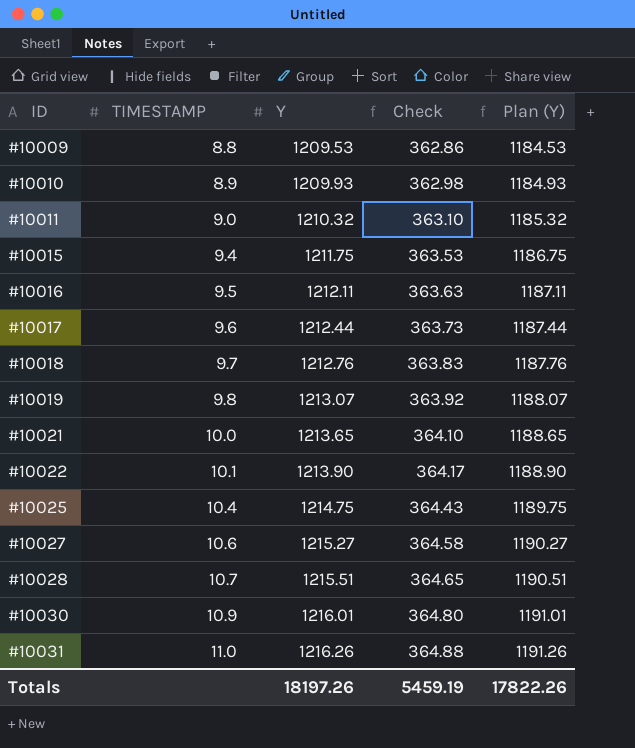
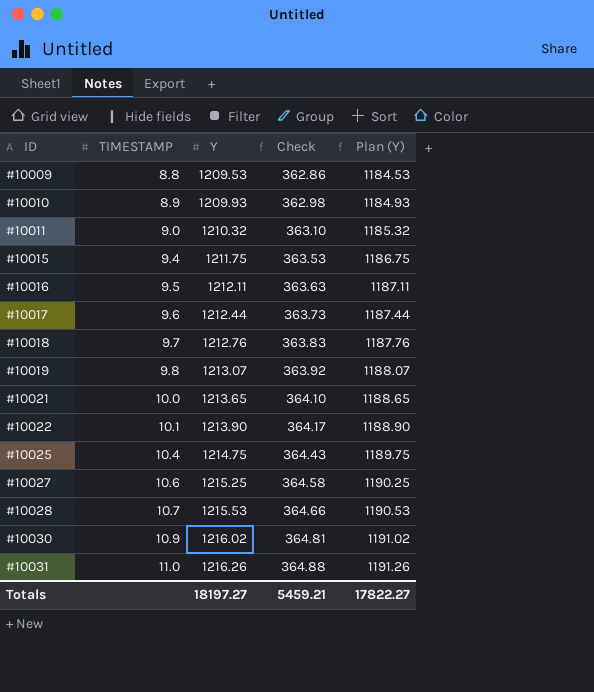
#10027 | Y: 1215.27 -> 1215.25
#10027 | Plan (Y): 1190.27 -> 1190.25
#10028 | Y: 1215.51 -> 1215.53
#10028 | Check: 364.65 -> 364.66
#10028 | Plan (Y): 1190.51 -> 1190.53
#10030 | Y: 1216.01 -> 1216.02
#10030 | Check: 364.80 -> 364.81
#10030 | Plan (Y): 1191.01 -> 1191.02
Totals | Y: 18197.26 -> 18197.27
Totals | Check: 5459.19 -> 5459.21
Totals | Plan (Y): 17822.26 -> 17822.27

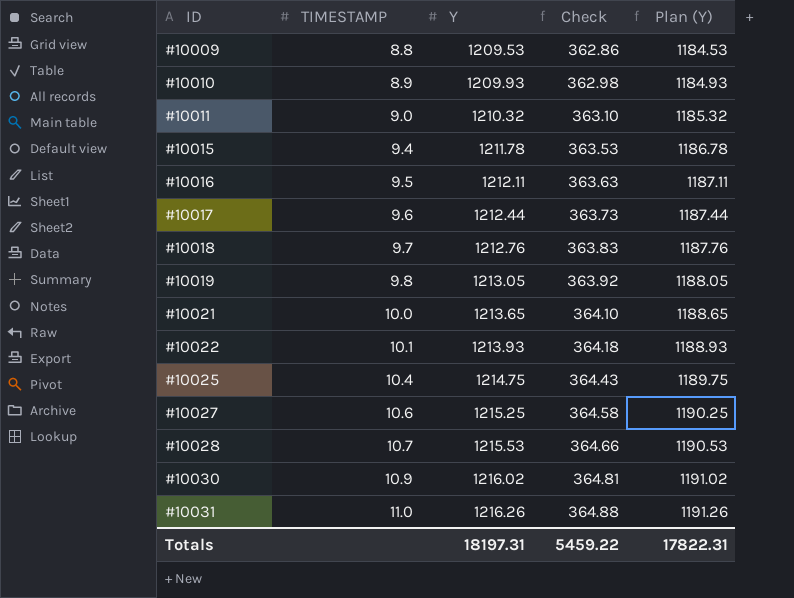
#10015 | Y: 1211.75 -> 1211.78
#10015 | Plan (Y): 1186.75 -> 1186.78
#10019 | Y: 1213.07 -> 1213.05
#10019 | Plan (Y): 1188.07 -> 1188.05
#10022 | Y: 1213.90 -> 1213.93
#10022 | Check: 364.17 -> 364.18
#10022 | Plan (Y): 1188.90 -> 1188.93
Totals | Y: 18197.27 -> 18197.31
Totals | Check: 5459.21 -> 5459.22
Totals | Plan (Y): 17822.27 -> 17822.31

